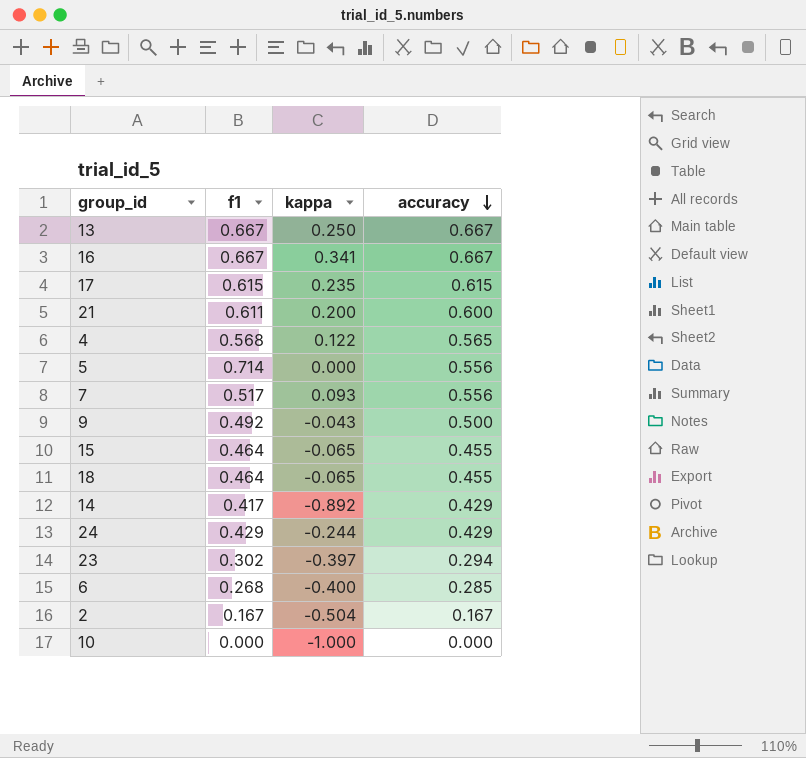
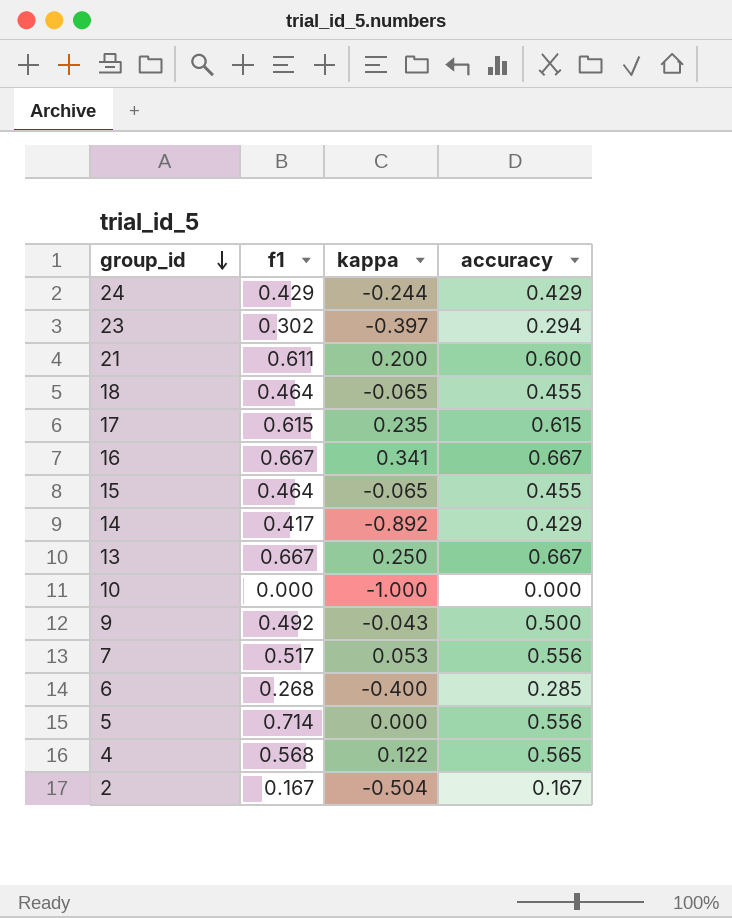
row order: accuracy descending -> group_id descending
7 | kappa: 0.093 -> 0.053

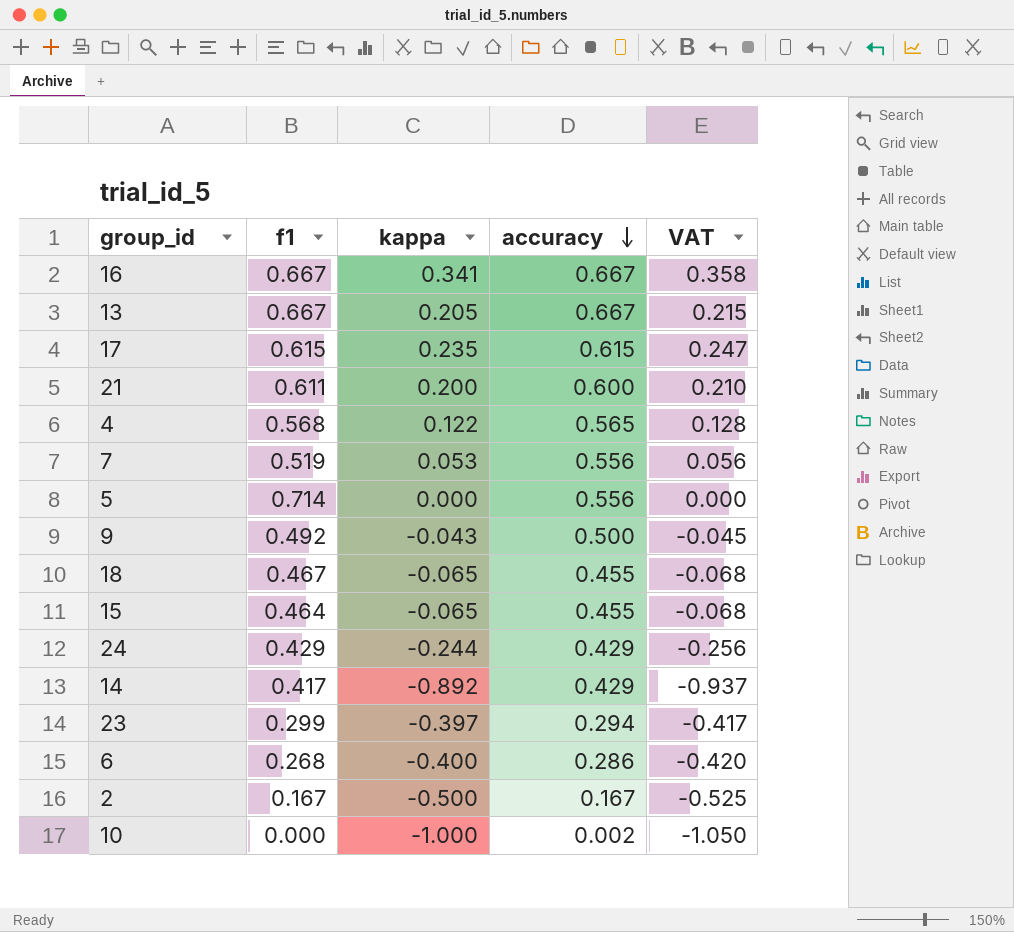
row order: group_id descending -> accuracy descending
column VAT | formula: none -> [kappa] * 1.05
13 | kappa: 0.250 -> 0.205
7 | f1: 0.517 -> 0.519
18 | f1: 0.464 -> 0.467
23 | f1: 0.302 -> 0.299
6 | accuracy: 0.285 -> 0.286
2 | kappa: -0.504 -> -0.500
10 | accuracy: 0.000 -> 0.002

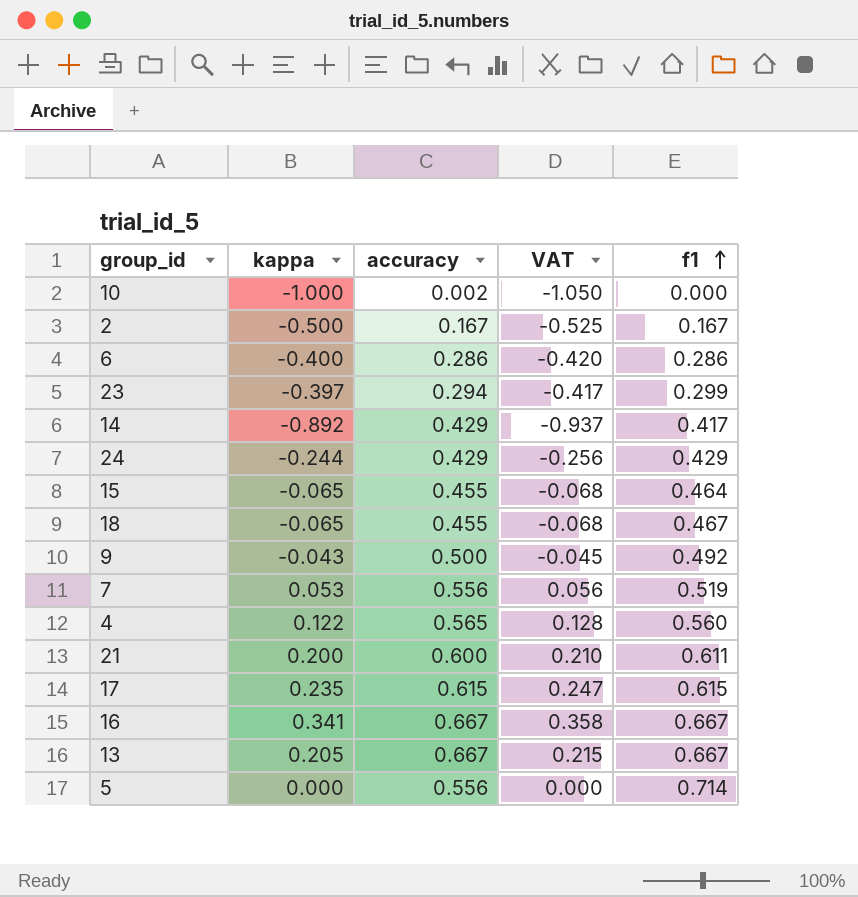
row order: accuracy descending -> f1 ascending
column f1 | position: 2 -> 5
6 | f1: 0.268 -> 0.286
4 | f1: 0.568 -> 0.560

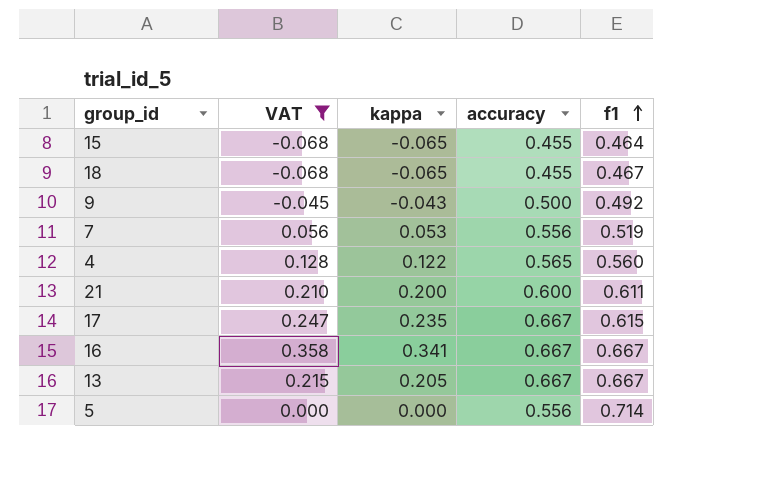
filter: none -> VAT >= -0.068
column VAT | position: 4 -> 2
17 | accuracy: 0.615 -> 0.667

